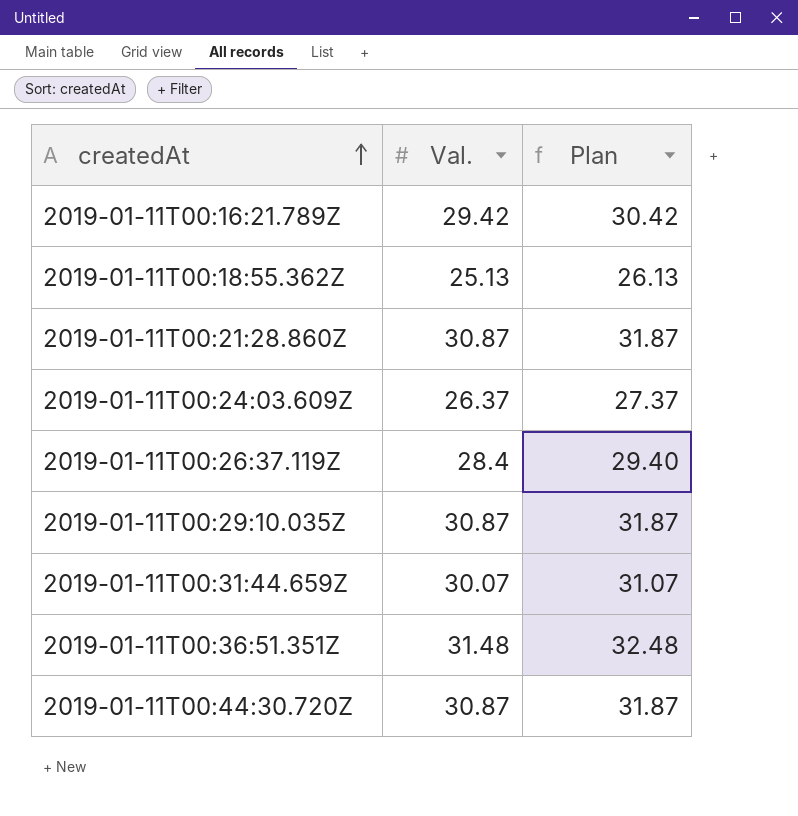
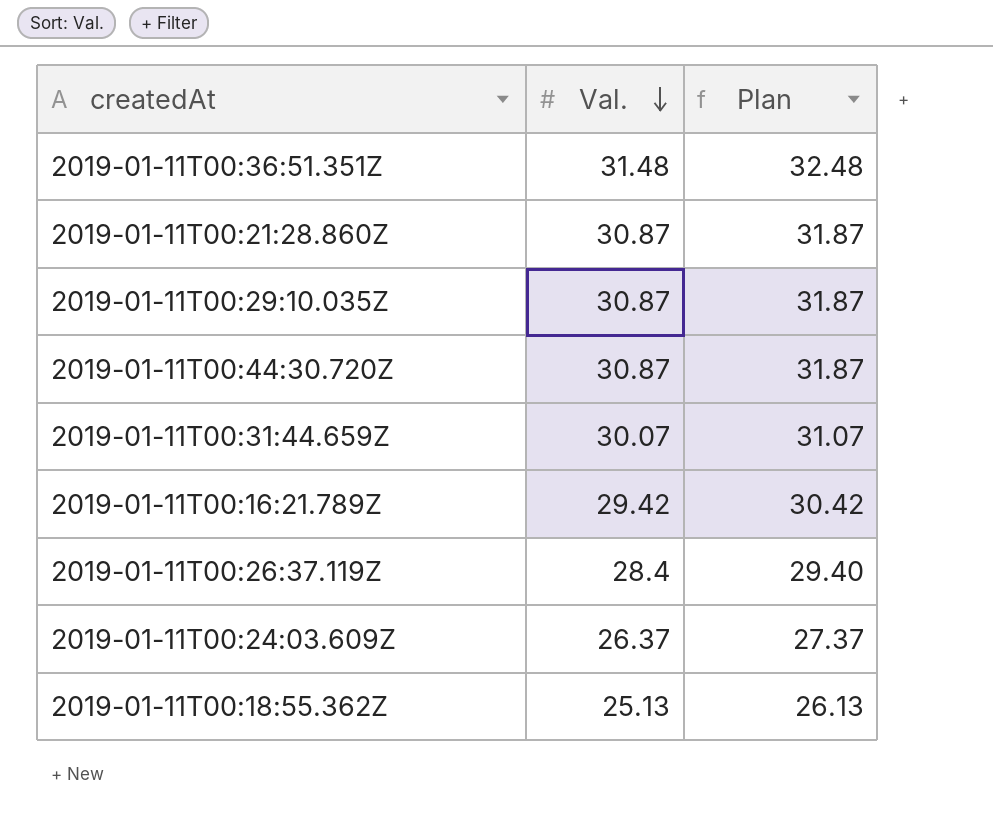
row order: createdAt ascending -> Val. descending

